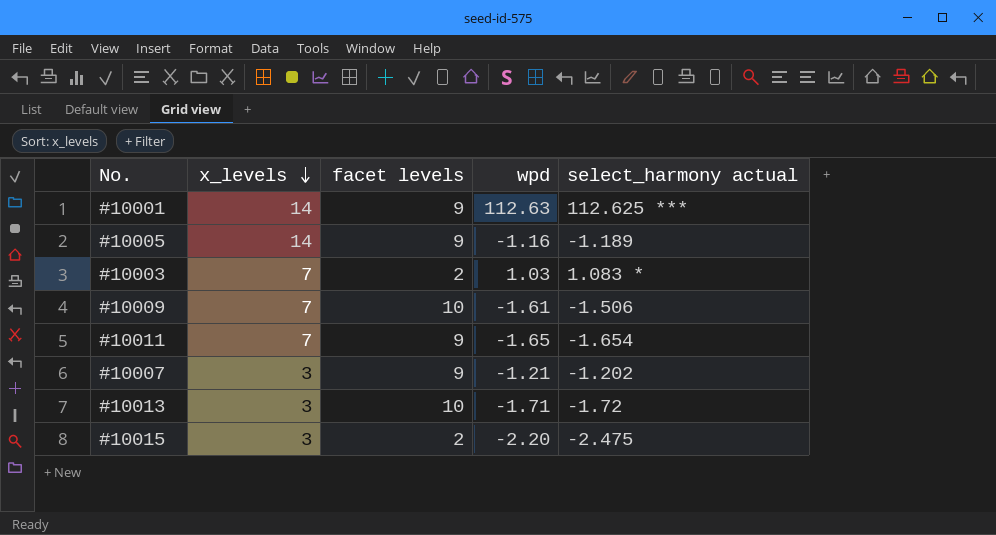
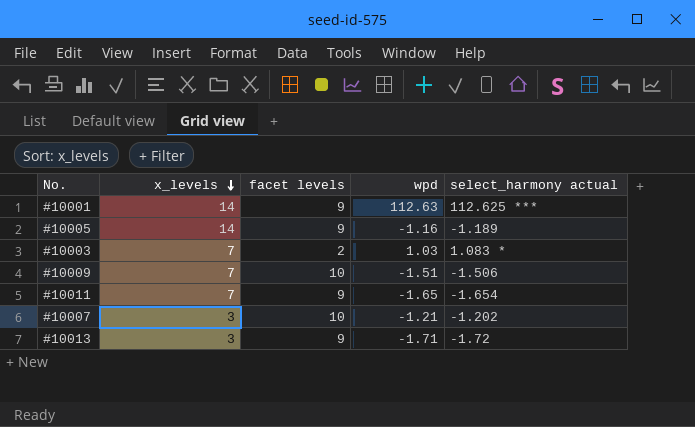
row #10015: 3 | 2 | -2.20 | -2.475 -> none
#10009 | wpd: -1.61 -> -1.51
#10007 | facet levels: 9 -> 10
#10013 | facet levels: 10 -> 9

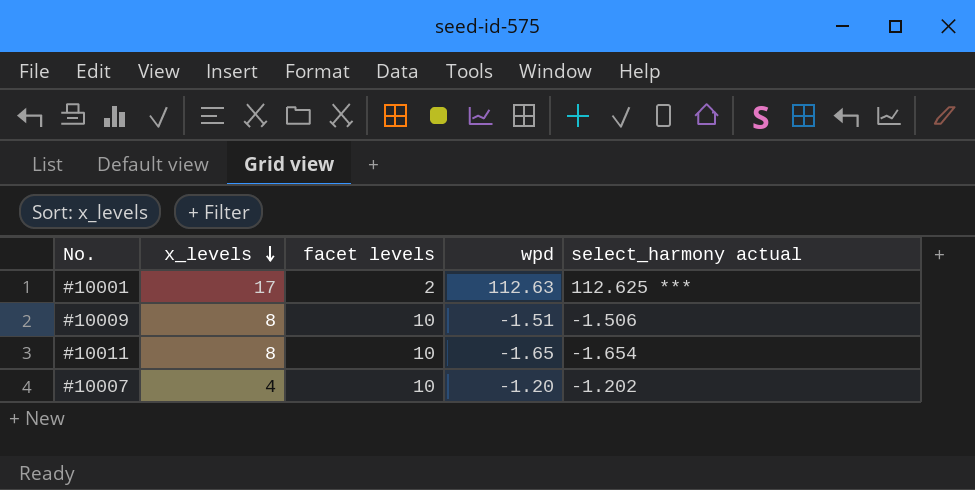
row #10005: 14 | 9 | -1.16 | -1.189 -> none
row #10003: 7 | 2 | 1.03 | 1.083 * -> none
row #10013: 3 | 9 | -1.71 | -1.72 -> none
#10001 | x_levels: 14 -> 17
#10001 | facet levels: 9 -> 2
#10009 | x_levels: 7 -> 8
#10011 | x_levels: 7 -> 8
#10011 | facet levels: 9 -> 10
#10007 | x_levels: 3 -> 4
#10007 | wpd: -1.21 -> -1.20

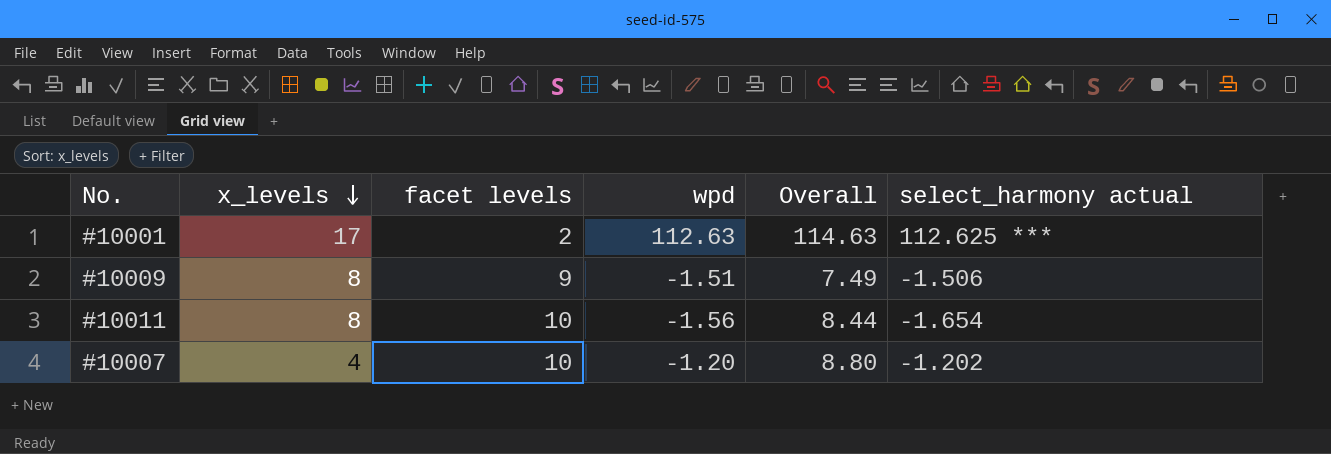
column Overall | formula: none -> [facet levels] + [wpd]
#10009 | facet levels: 10 -> 9
#10011 | wpd: -1.65 -> -1.56

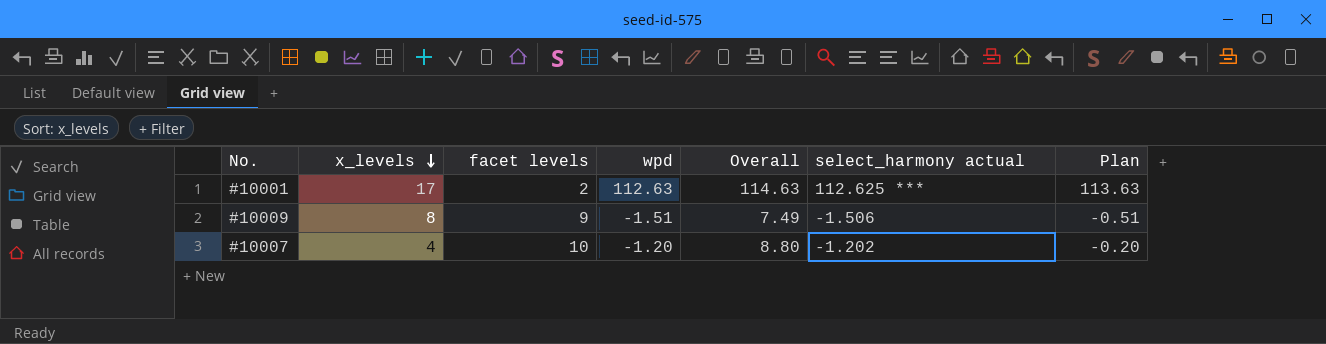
column Plan | formula: none -> [wpd] + 1
row #10011: 8 | 10 | -1.56 | 8.44 | -1.654 -> none

